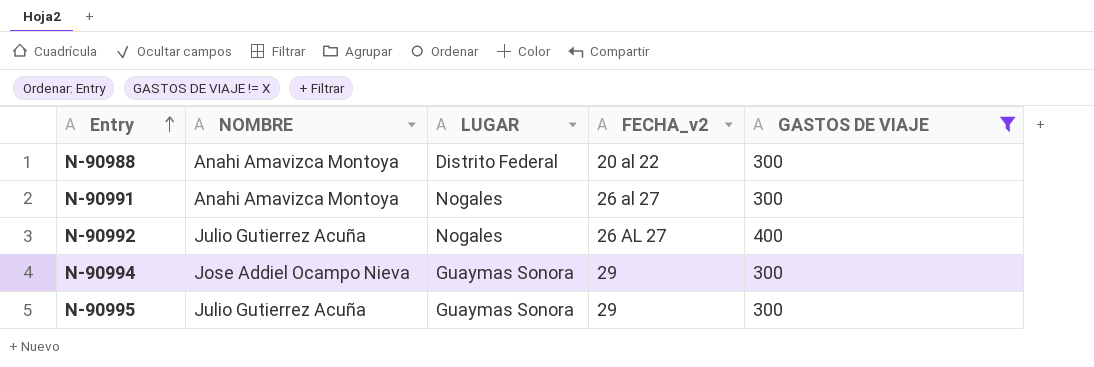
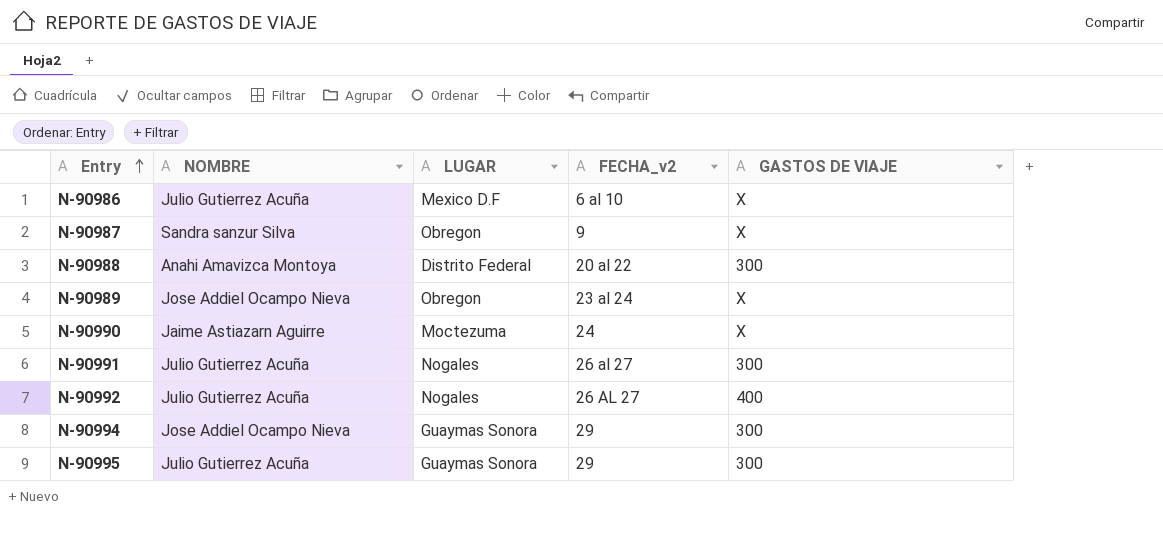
filter: GASTOS DE VIAJE != X -> none
N-90991 | NOMBRE: Anahi Amavizca Montoya -> Julio Gutierrez Acuña

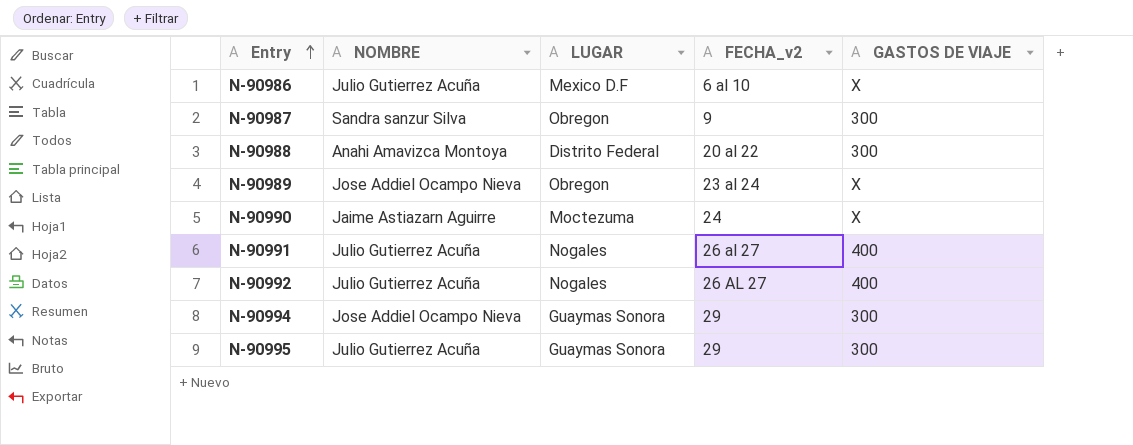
N-90987 | GASTOS DE VIAJE: X -> 300
N-90991 | GASTOS DE VIAJE: 300 -> 400

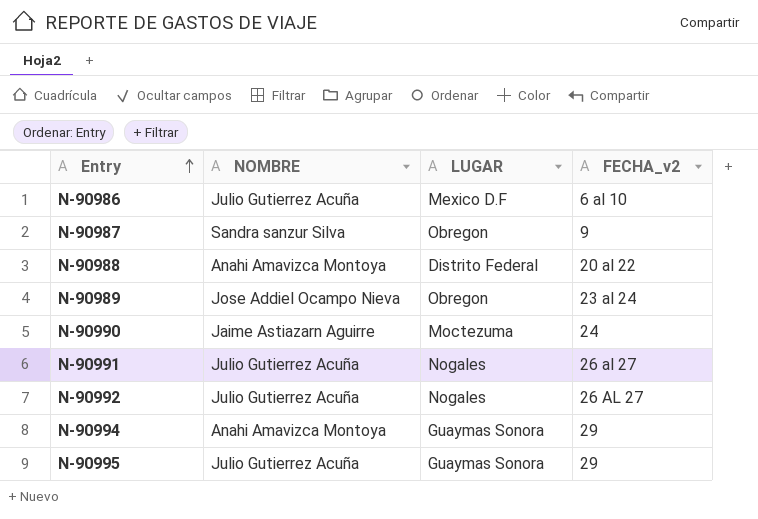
column GASTOS DE VIAJE | position: 5 -> none
N-90994 | NOMBRE: Jose Addiel Ocampo Nieva -> Anahi Amavizca Montoya

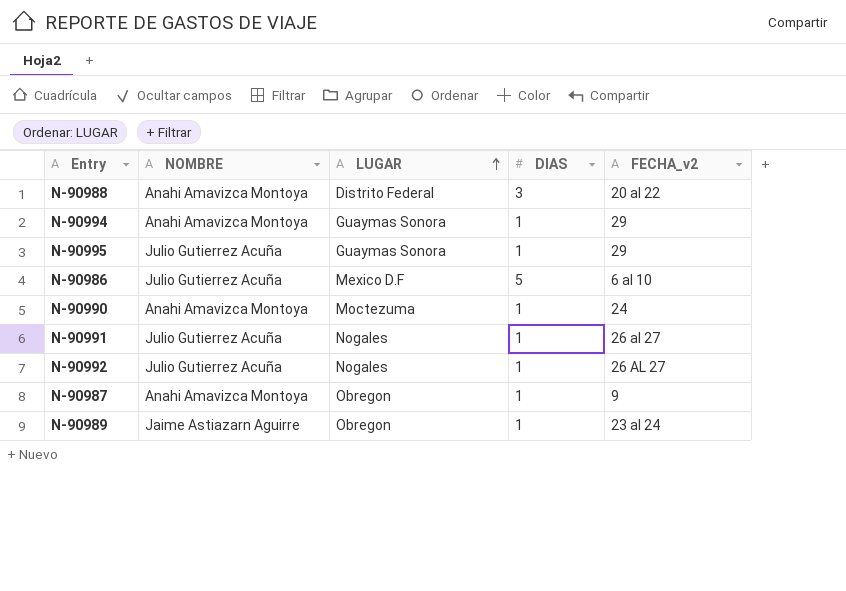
row order: Entry ascending -> LUGAR ascending
column DIAS | position: none -> 4
N-90990 | NOMBRE: Jaime Astiazarn Aguirre -> Anahi Amavizca Montoya
N-90987 | NOMBRE: Sandra sanzur Silva -> Anahi Amavizca Montoya
N-90989 | NOMBRE: Jose Addiel Ocampo Nieva -> Jaime Astiazarn Aguirre

